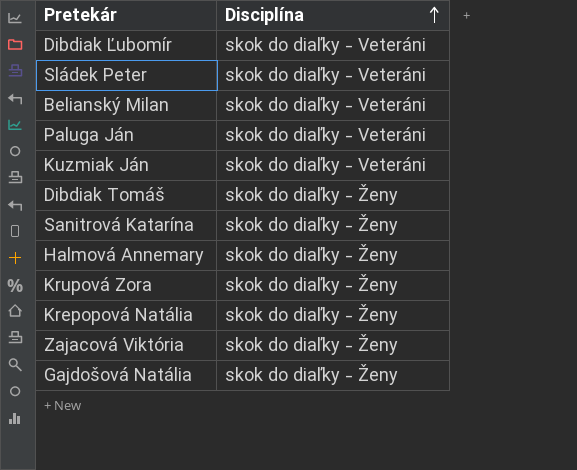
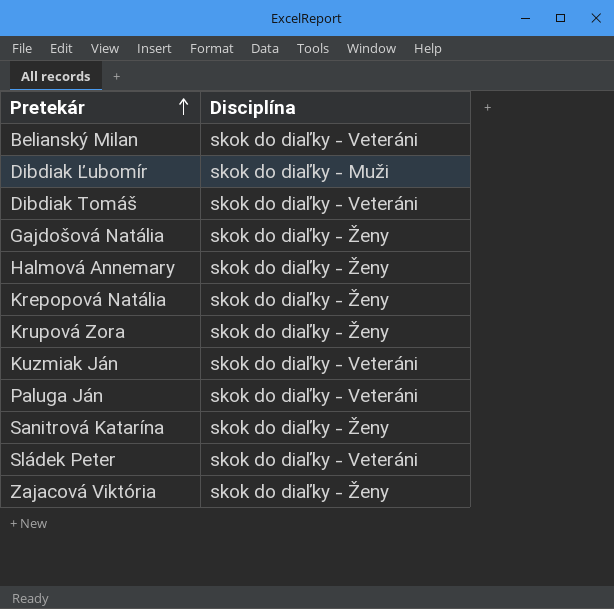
row order: Disciplína ascending -> Pretekár ascending
Dibdiak Ľubomír | Disciplína: skok do diaľky - Veteráni -> skok do diaľky - Muži
Dibdiak Tomáš | Disciplína: skok do diaľky - Ženy -> skok do diaľky - Veteráni

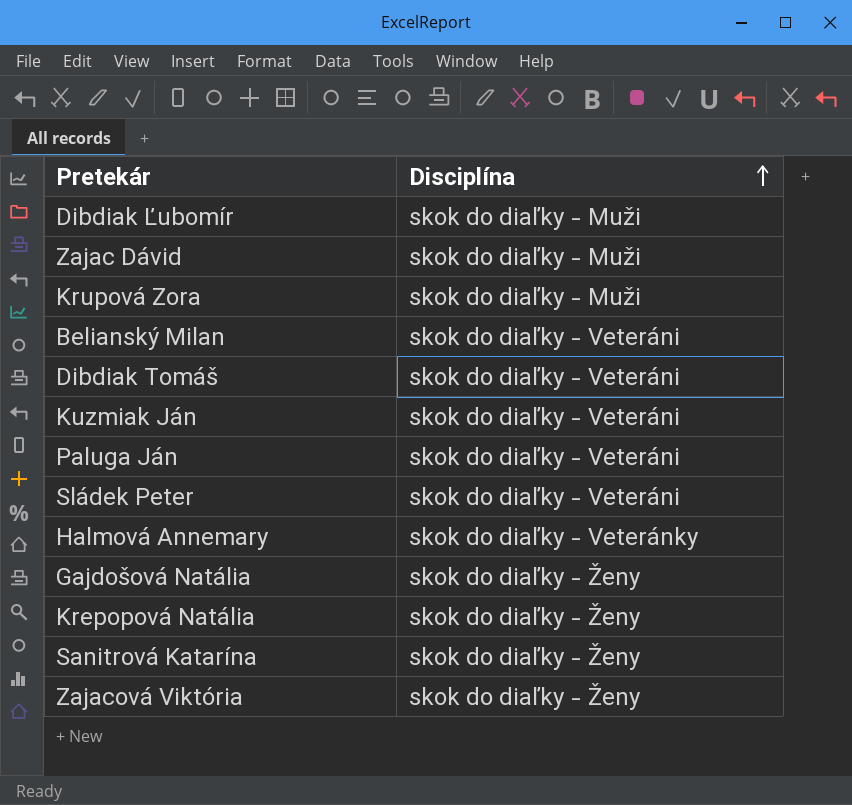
row order: Pretekár ascending -> Disciplína ascending
row Zajac Dávid: none -> skok do diaľky - Muži
Krupová Zora | Disciplína: skok do diaľky - Ženy -> skok do diaľky - Muži
Halmová Annemary | Disciplína: skok do diaľky - Ženy -> skok do diaľky - Veteránky

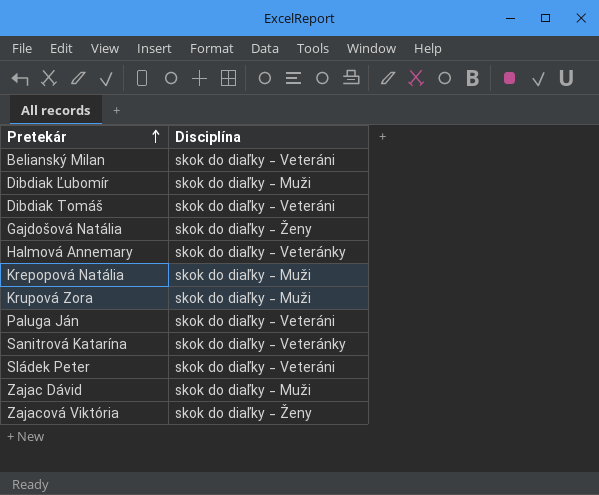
row order: Disciplína ascending -> Pretekár ascending
row Kuzmiak Ján: skok do diaľky - Veteráni -> none
Krepopová Natália | Disciplína: skok do diaľky - Ženy -> skok do diaľky - Muži
Sanitrová Katarína | Disciplína: skok do diaľky - Ženy -> skok do diaľky - Veteránky

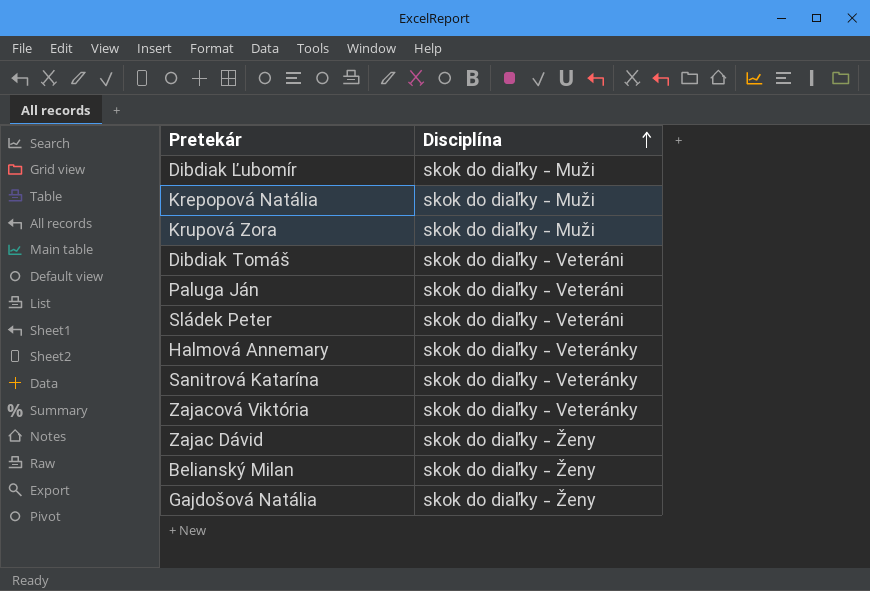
row order: Pretekár ascending -> Disciplína ascending
Zajacová Viktória | Disciplína: skok do diaľky - Ženy -> skok do diaľky - Veteránky
Zajac Dávid | Disciplína: skok do diaľky - Muži -> skok do diaľky - Ženy
Belianský Milan | Disciplína: skok do diaľky - Veteráni -> skok do diaľky - Ženy

